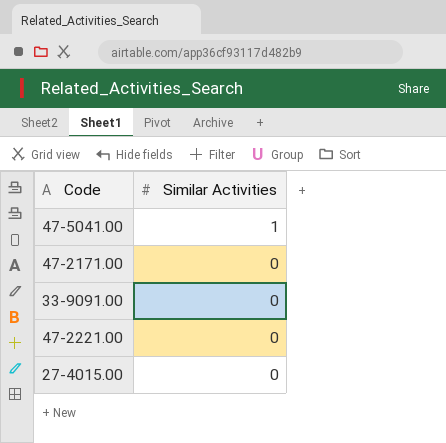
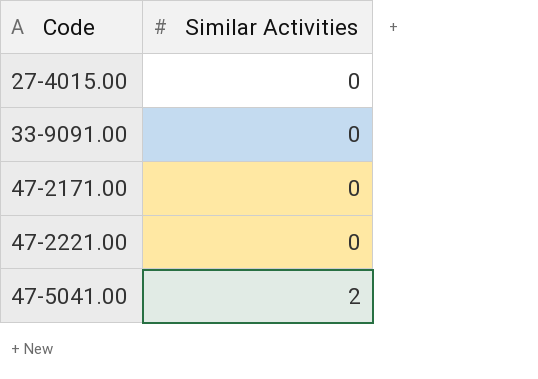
row order: Similar Activities descending -> Code ascending
47-5041.00 | Similar Activities: 1 -> 2

